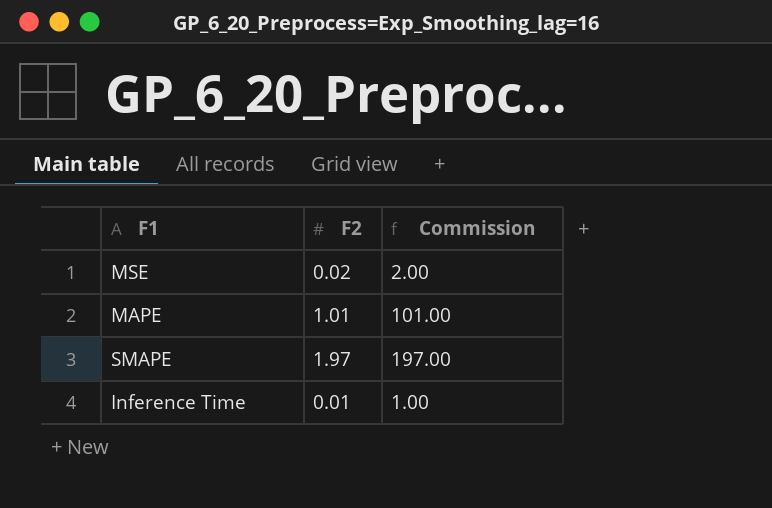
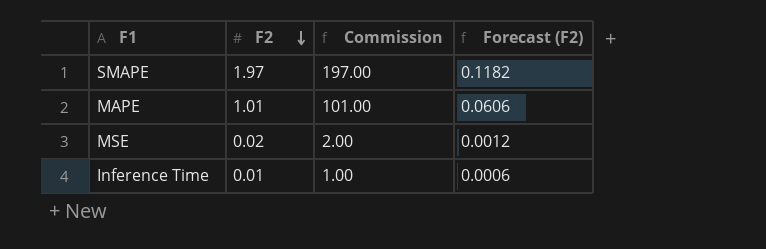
row order: none -> F2 descending
column Forecast (F2) | formula: none -> [F2] * 0.06

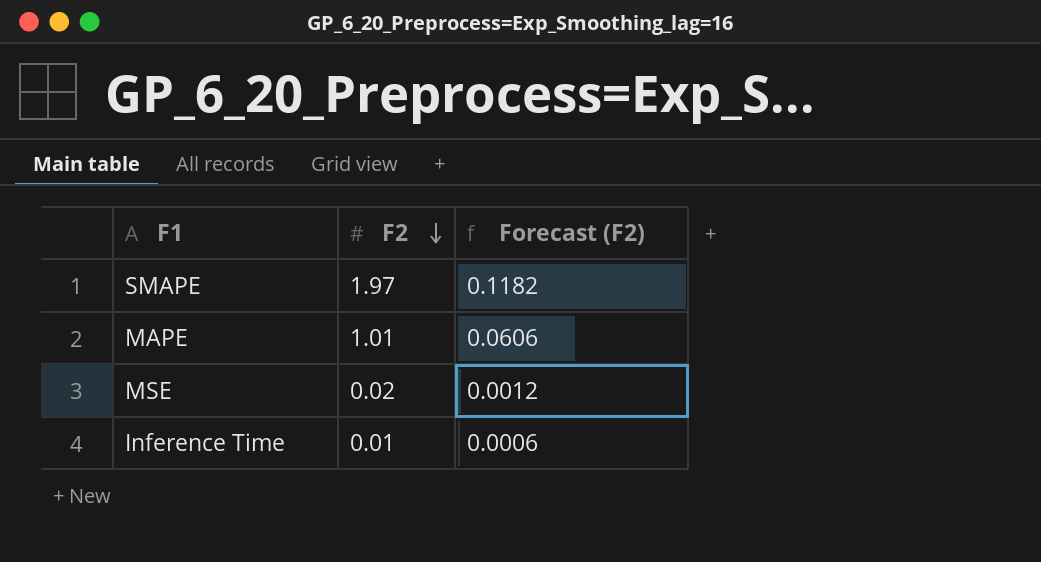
column Commission | formula: [F2] * 100 -> none

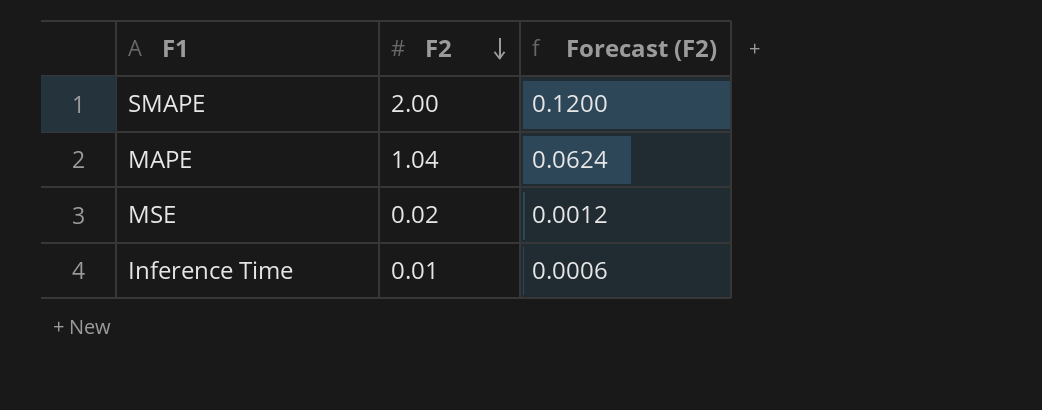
SMAPE | F2: 1.97 -> 2.00
SMAPE | Forecast (F2): 0.1182 -> 0.1200
MAPE | F2: 1.01 -> 1.04
MAPE | Forecast (F2): 0.0606 -> 0.0624

